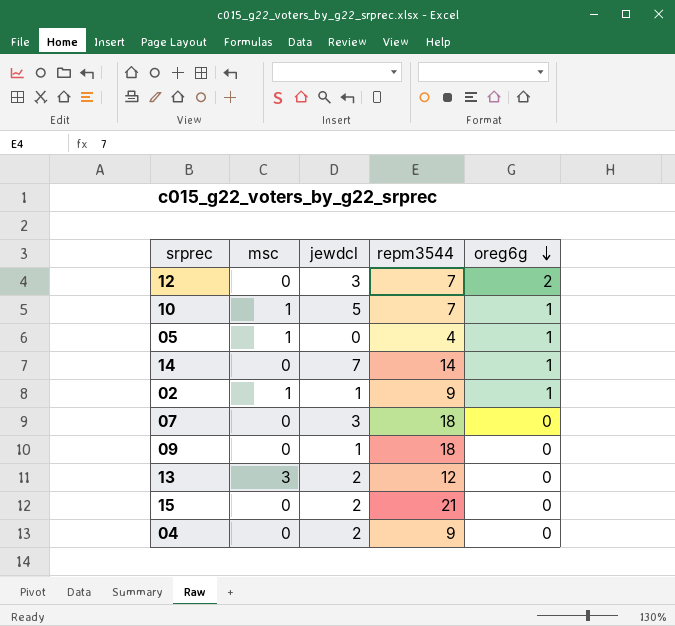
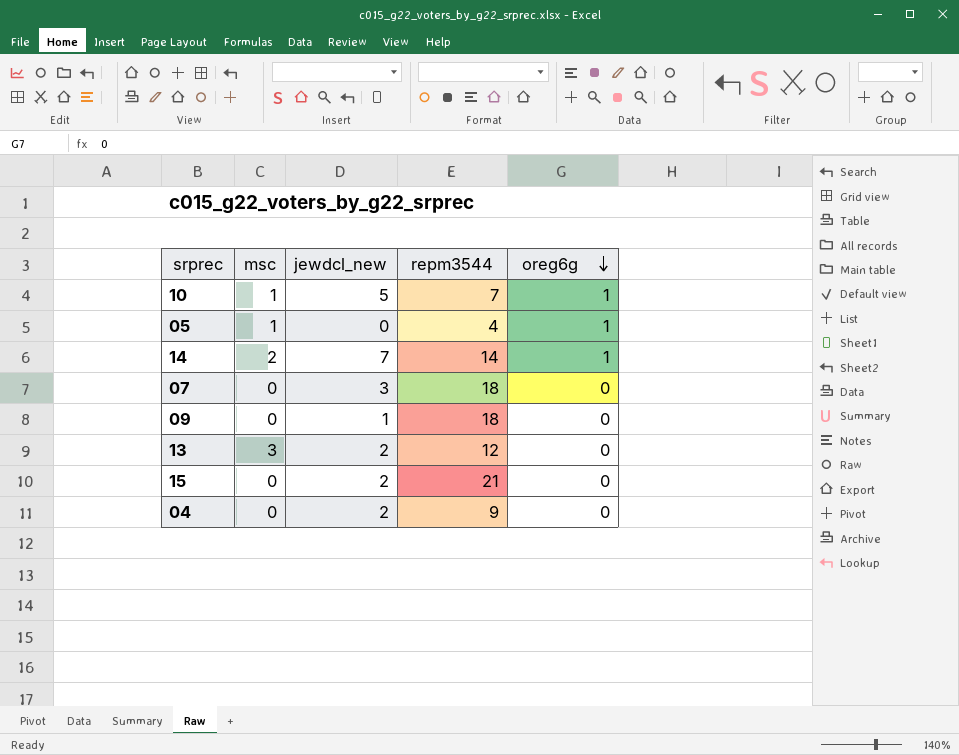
column name: jewdcl -> jewdcl_new
row 12: 0 | 3 | 7 | 2 -> none
row 02: 1 | 1 | 9 | 1 -> none
14 | msc: 0 -> 2

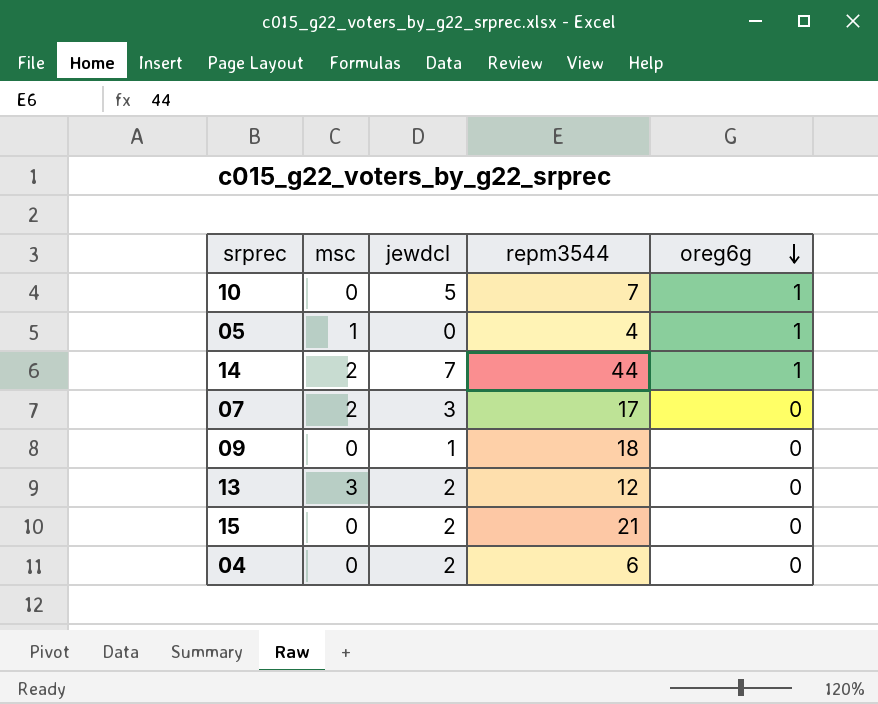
column name: jewdcl_new -> jewdcl
10 | msc: 1 -> 0
14 | repm3544: 14 -> 44
07 | msc: 0 -> 2
07 | repm3544: 18 -> 17
04 | repm3544: 9 -> 6

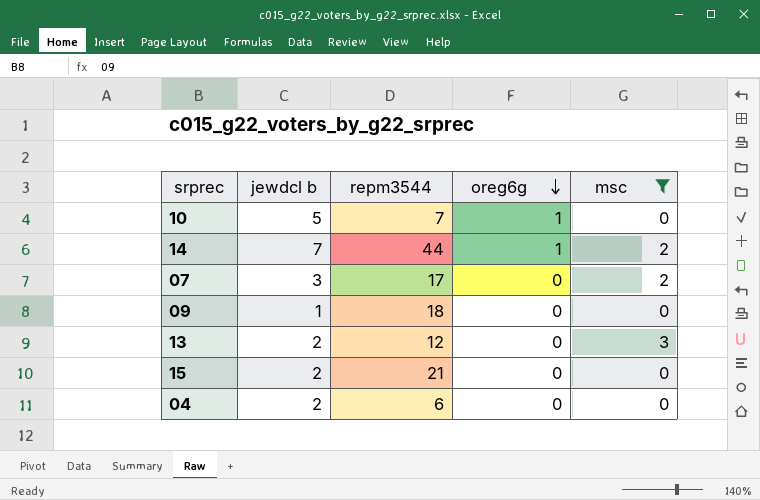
filter: none -> msc != 1
column name: jewdcl -> jewdcl b
column msc | position: 2 -> 5

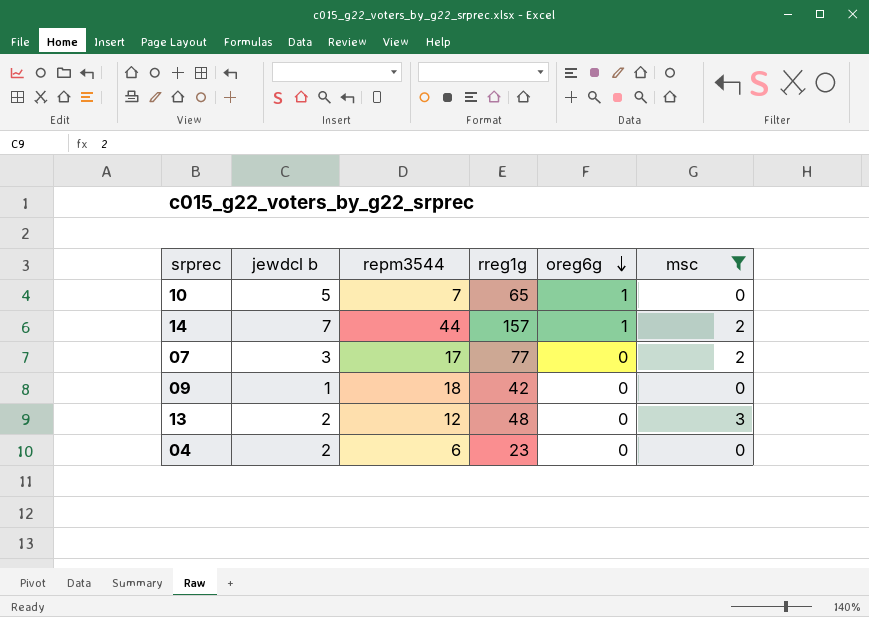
column rreg1g | position: none -> 4
row 15: 2 | 21 | 0 | 0 -> none

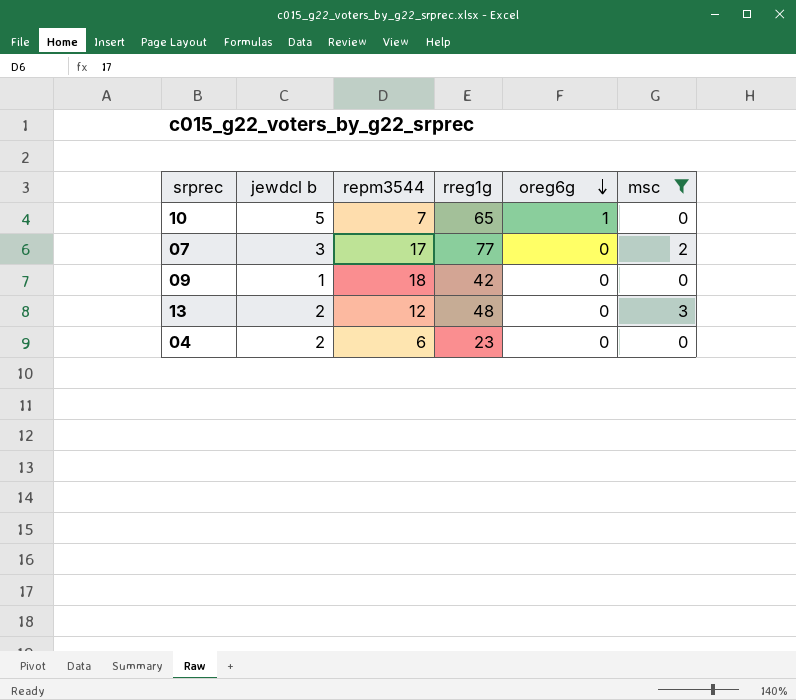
row 14: 7 | 44 | 157 | 1 | 2 -> none

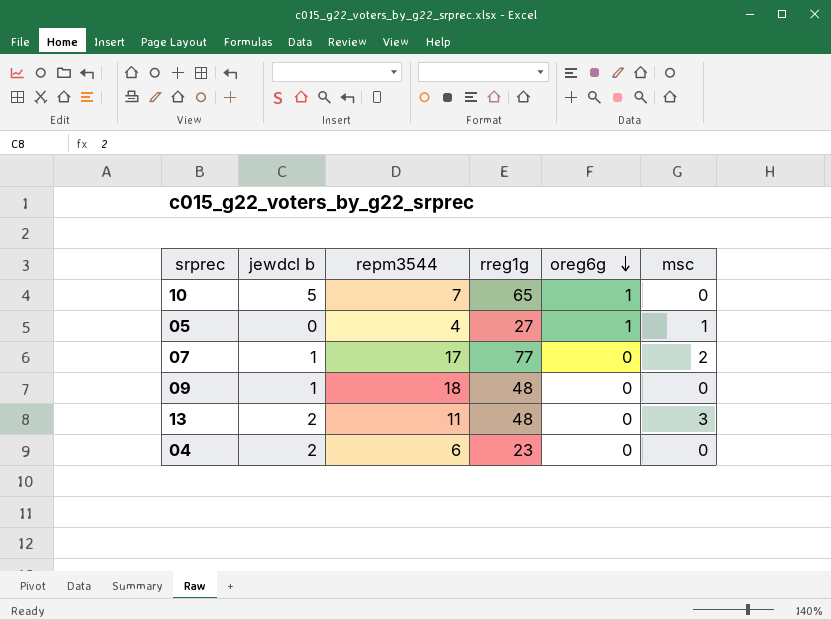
filter: msc != 1 -> none
07 | jewdcl b: 3 -> 1
09 | rreg1g: 42 -> 48
13 | repm3544: 12 -> 11

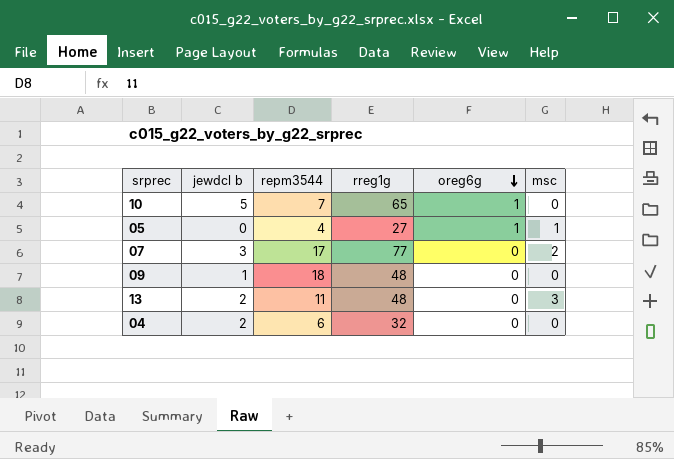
07 | jewdcl b: 1 -> 3
04 | rreg1g: 23 -> 32

